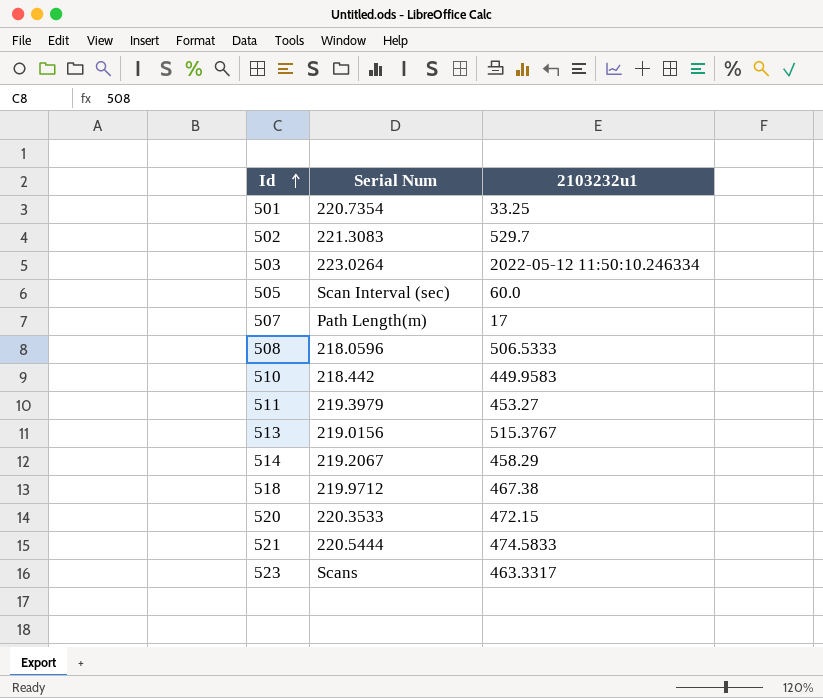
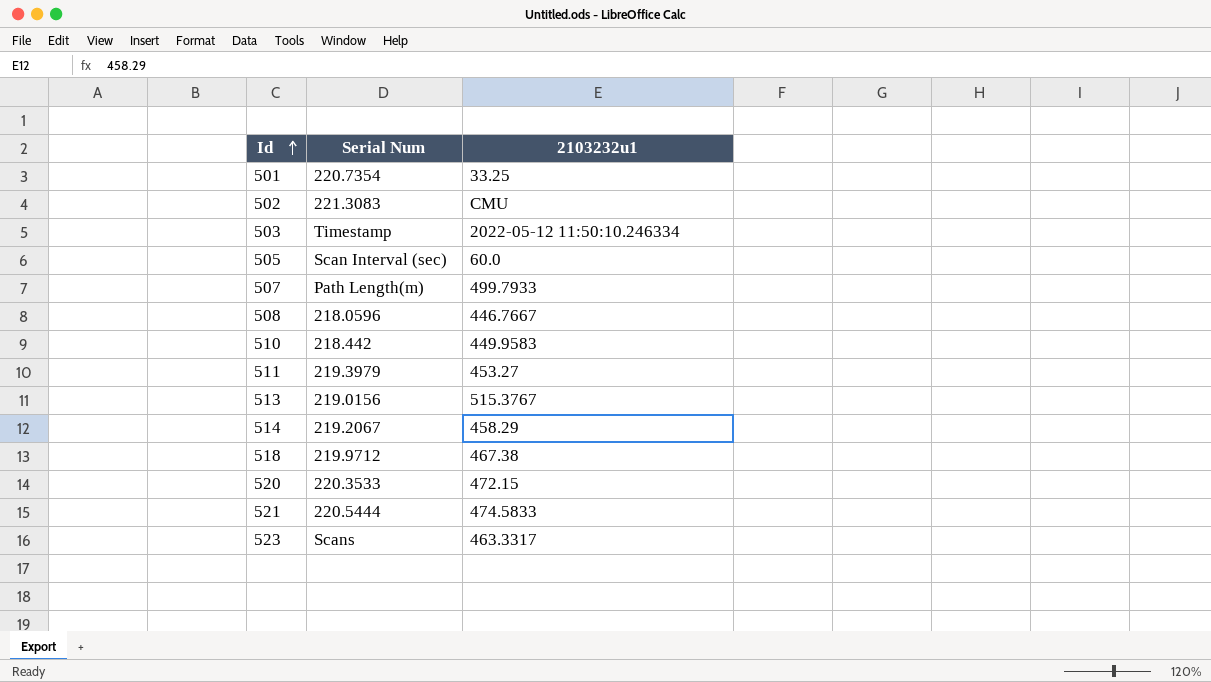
502 | 2103232u1: 529.7 -> CMU
503 | Serial Num: 223.0264 -> Timestamp
507 | 2103232u1: 17 -> 499.7933
508 | 2103232u1: 506.5333 -> 446.7667

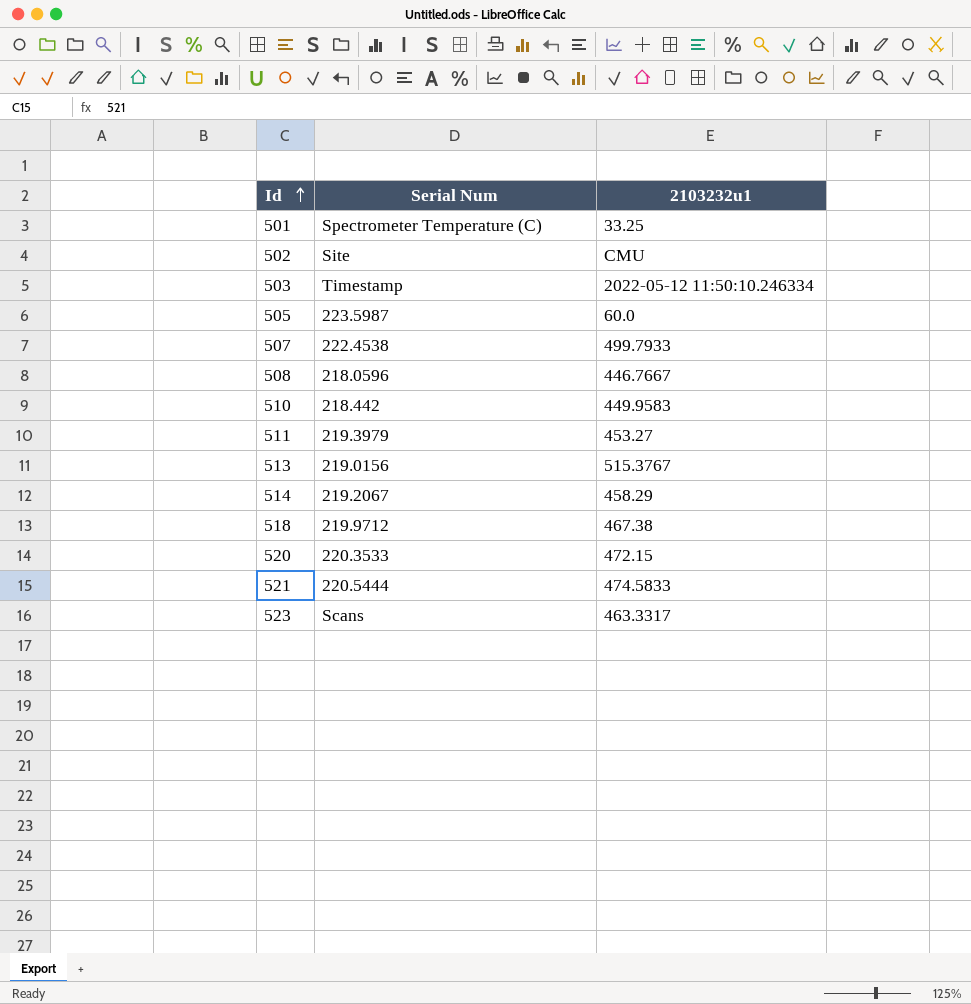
501 | Serial Num: 220.7354 -> Spectrometer Temperature (C)
502 | Serial Num: 221.3083 -> Site
505 | Serial Num: Scan Interval (sec) -> 223.5987
507 | Serial Num: Path Length(m) -> 222.4538

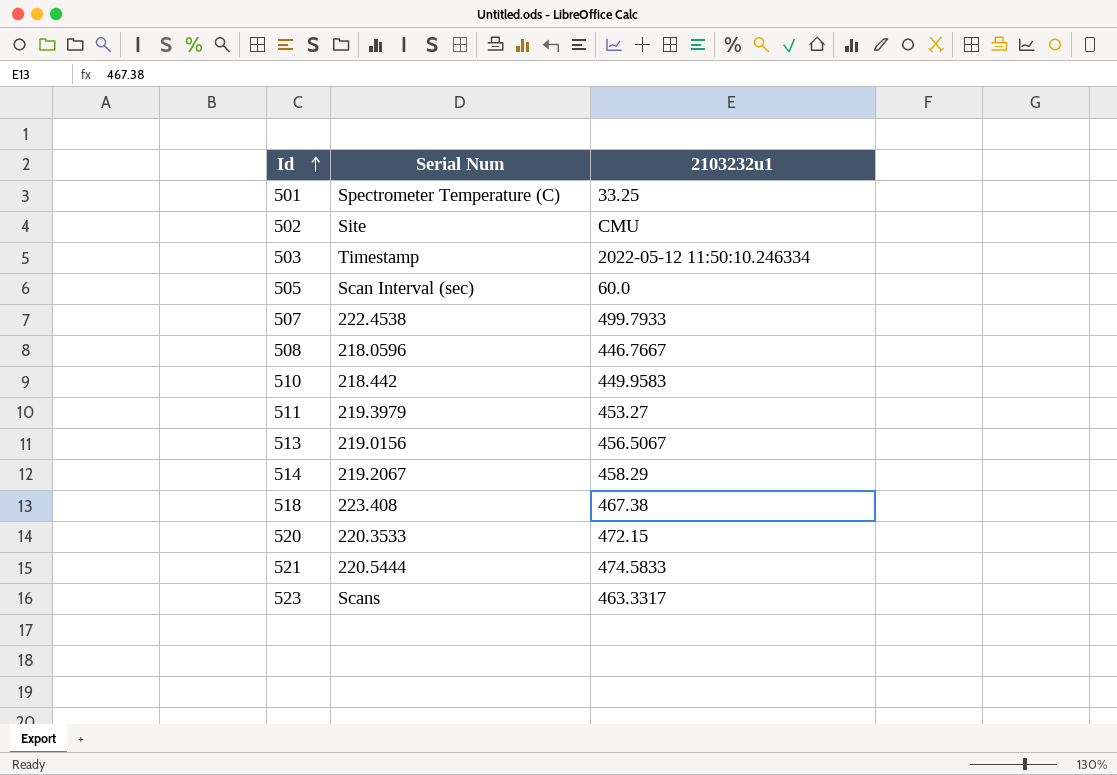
505 | Serial Num: 223.5987 -> Scan Interval (sec)
513 | 2103232u1: 515.3767 -> 456.5067
518 | Serial Num: 219.9712 -> 223.408

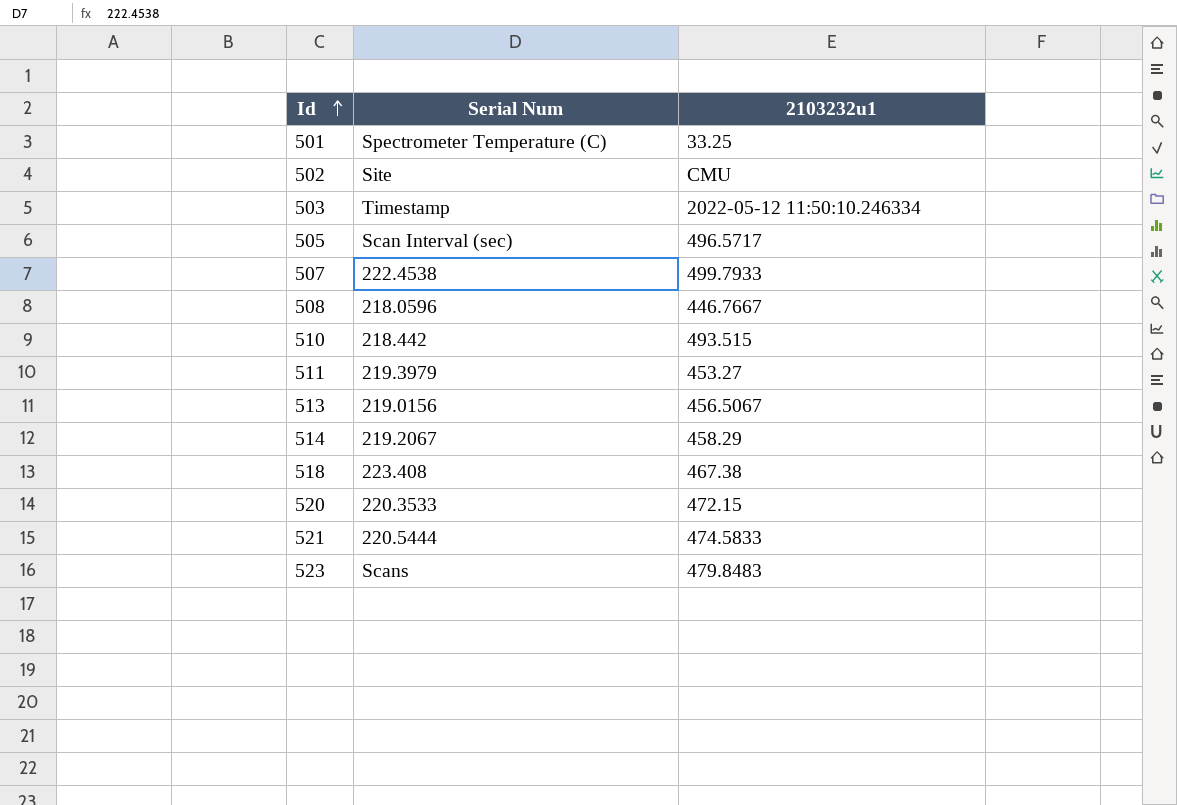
505 | 2103232u1: 60.0 -> 496.5717
510 | 2103232u1: 449.9583 -> 493.515
523 | 2103232u1: 463.3317 -> 479.8483

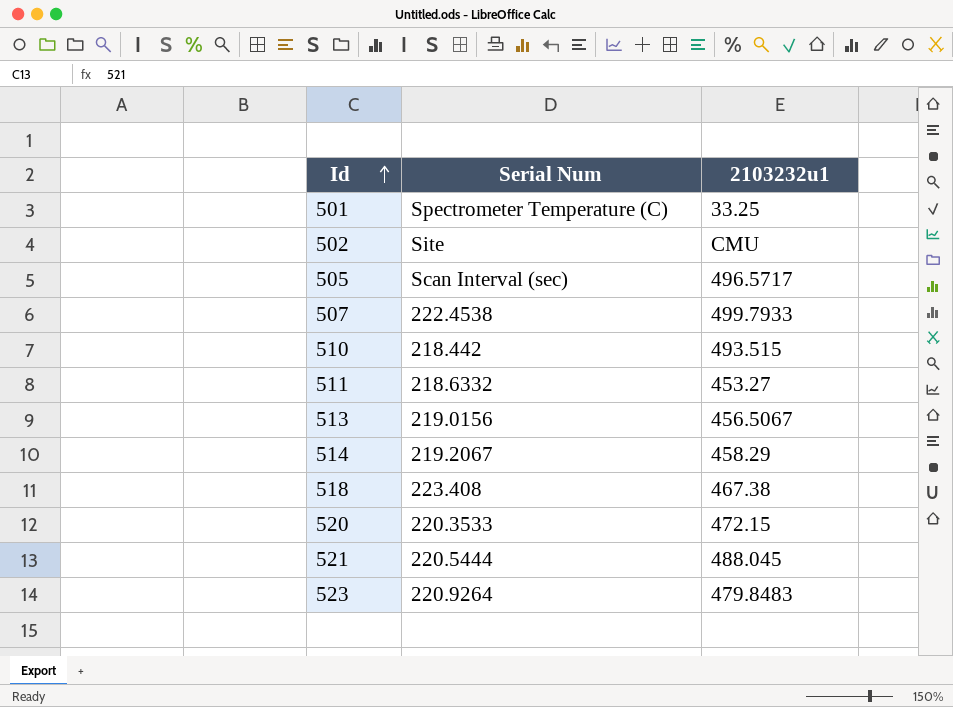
row 503: Timestamp | 2022-05-12 11:50:10.246334 -> none
row 508: 218.0596 | 446.7667 -> none
511 | Serial Num: 219.3979 -> 218.6332
521 | 2103232u1: 474.5833 -> 488.045
523 | Serial Num: Scans -> 220.9264

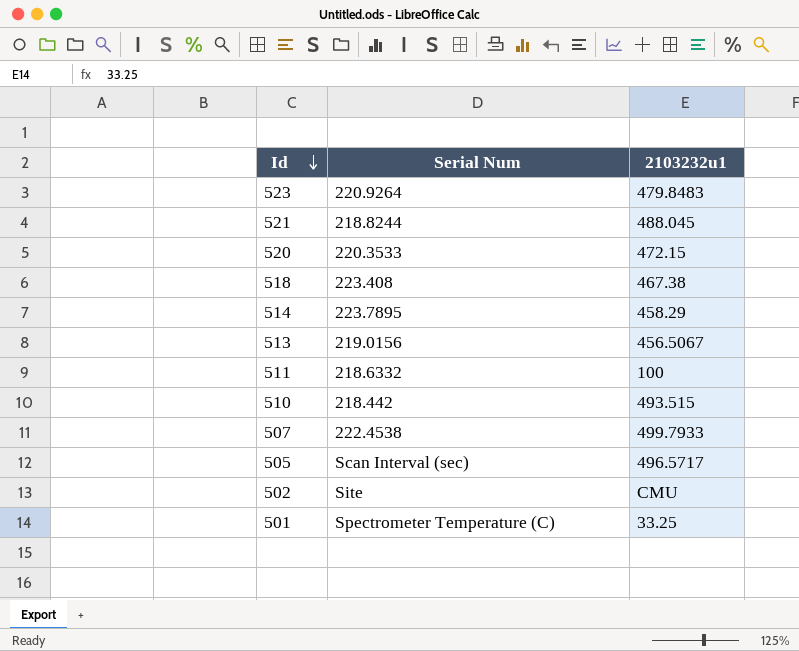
row order: Id ascending -> Id descending
521 | Serial Num: 220.5444 -> 218.8244
514 | Serial Num: 219.2067 -> 223.7895
511 | 2103232u1: 453.27 -> 100

